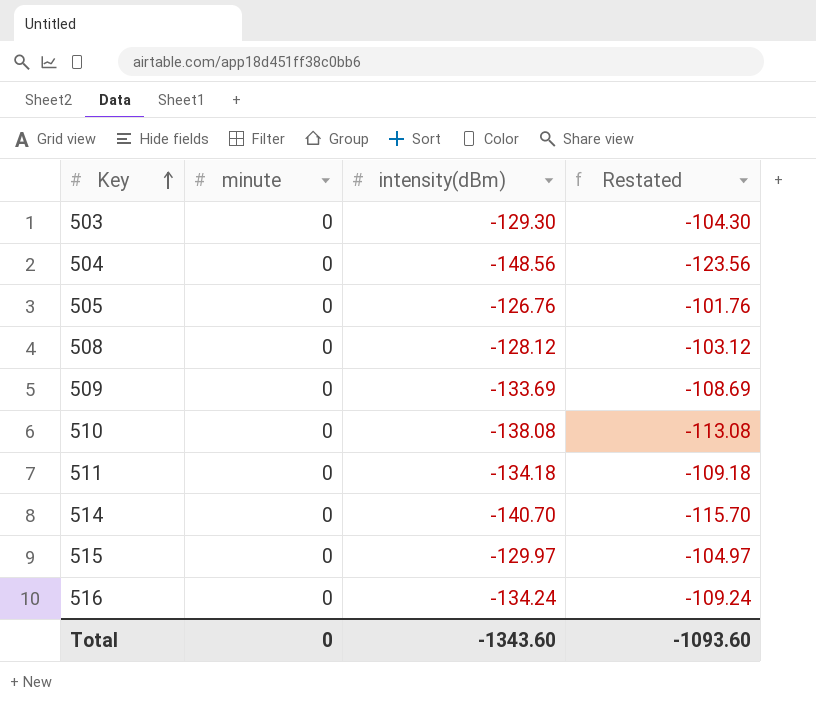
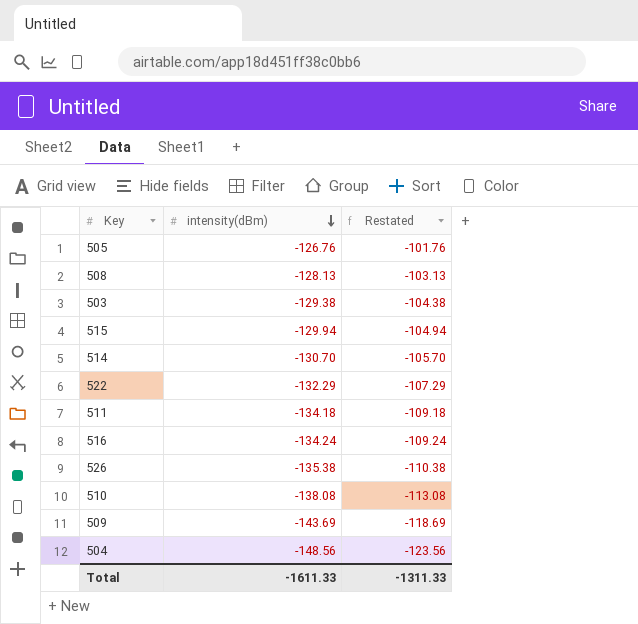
row order: Key ascending -> intensity(dBm) descending
column minute | position: 2 -> none
508 | intensity(dBm): -128.12 -> -128.13
508 | Restated: -103.12 -> -103.13
503 | intensity(dBm): -129.30 -> -129.38
503 | Restated: -104.30 -> -104.38
515 | intensity(dBm): -129.97 -> -129.94
515 | Restated: -104.97 -> -104.94
514 | intensity(dBm): -140.70 -> -130.70
514 | Restated: -115.70 -> -105.70
row 522: none -> -132.29 | -107.29
row 526: none -> -135.38 | -110.38
509 | intensity(dBm): -133.69 -> -143.69
509 | Restated: -108.69 -> -118.69
Total | intensity(dBm): -1343.60 -> -1611.33
Total | Restated: -1093.60 -> -1311.33

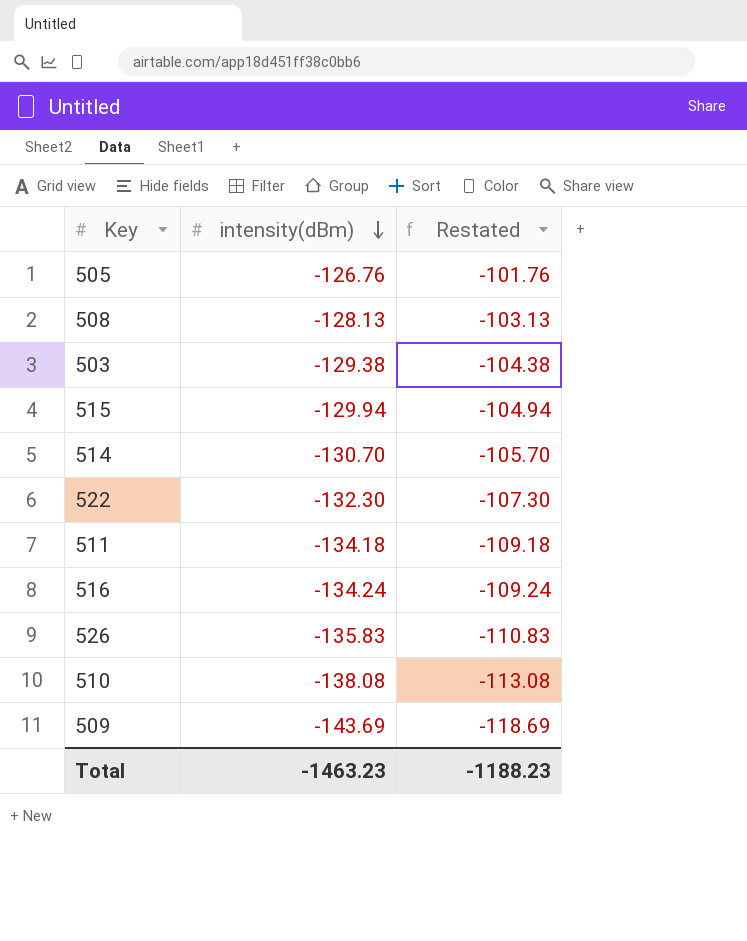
row 504: -148.56 | -123.56 -> none
522 | intensity(dBm): -132.29 -> -132.30
522 | Restated: -107.29 -> -107.30
526 | intensity(dBm): -135.38 -> -135.83
526 | Restated: -110.38 -> -110.83
Total | intensity(dBm): -1611.33 -> -1463.23
Total | Restated: -1311.33 -> -1188.23

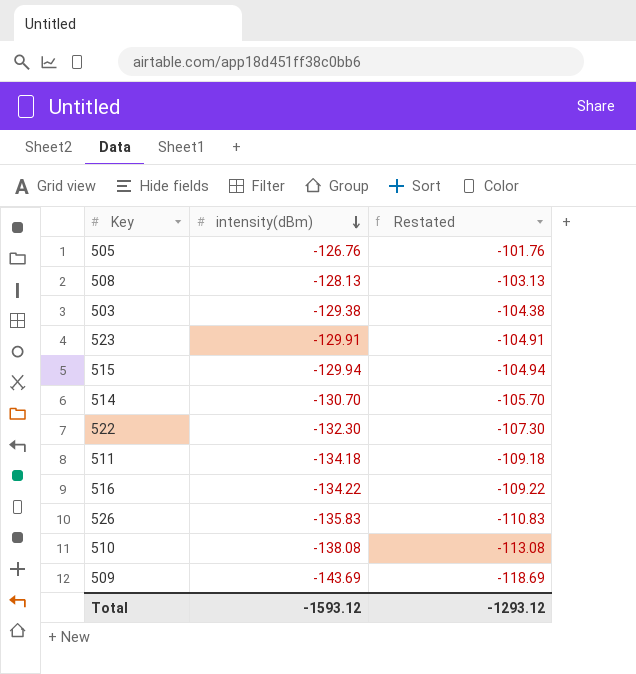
row 523: none -> -129.91 | -104.91
516 | intensity(dBm): -134.24 -> -134.22
516 | Restated: -109.24 -> -109.22
Total | intensity(dBm): -1463.23 -> -1593.12
Total | Restated: -1188.23 -> -1293.12

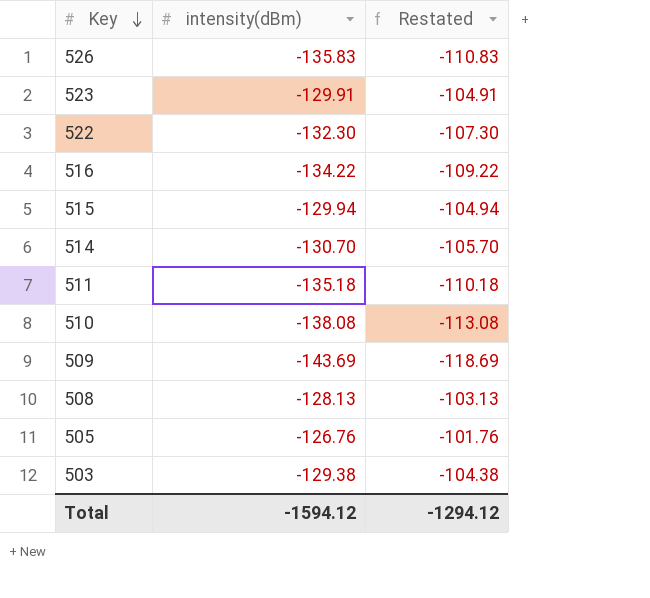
row order: intensity(dBm) descending -> Key descending
511 | intensity(dBm): -134.18 -> -135.18
511 | Restated: -109.18 -> -110.18
Total | intensity(dBm): -1593.12 -> -1594.12
Total | Restated: -1293.12 -> -1294.12

